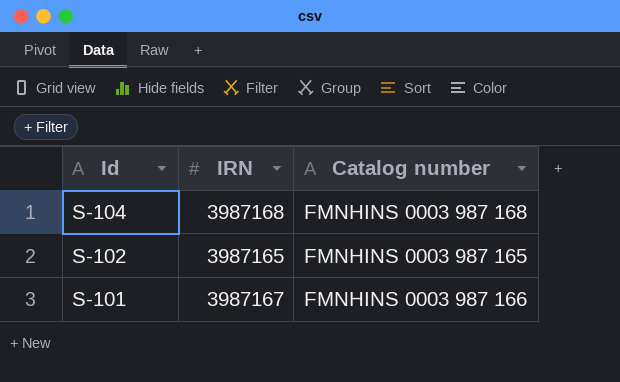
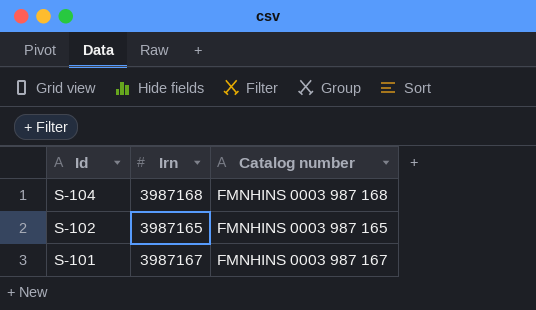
column name: IRN -> Irn
S-101 | Catalog number: FMNHINS 0003 987 166 -> FMNHINS 0003 987 167

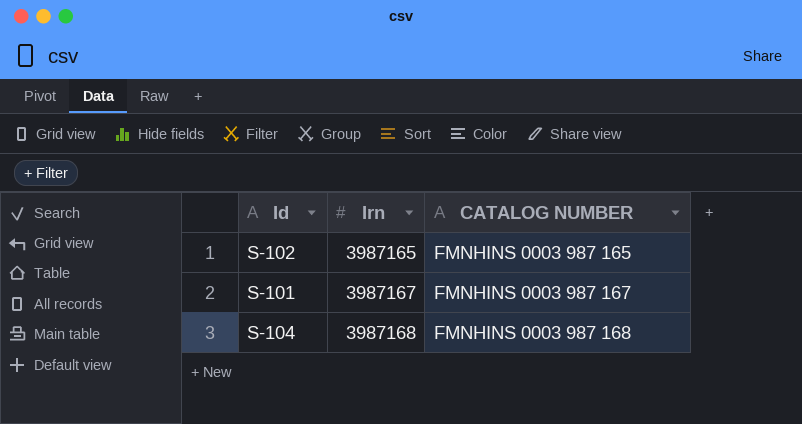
row order: Id descending -> Irn ascending
column name: Catalog number -> CATALOG NUMBER

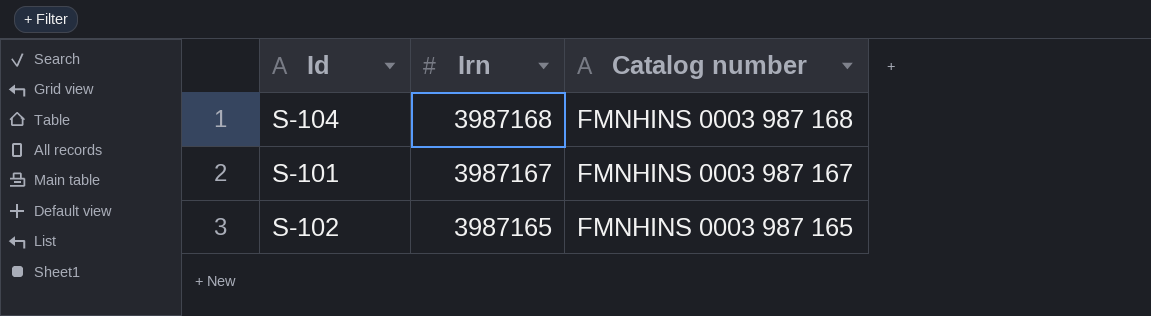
row order: Irn ascending -> Irn descending
column name: CATALOG NUMBER -> Catalog number

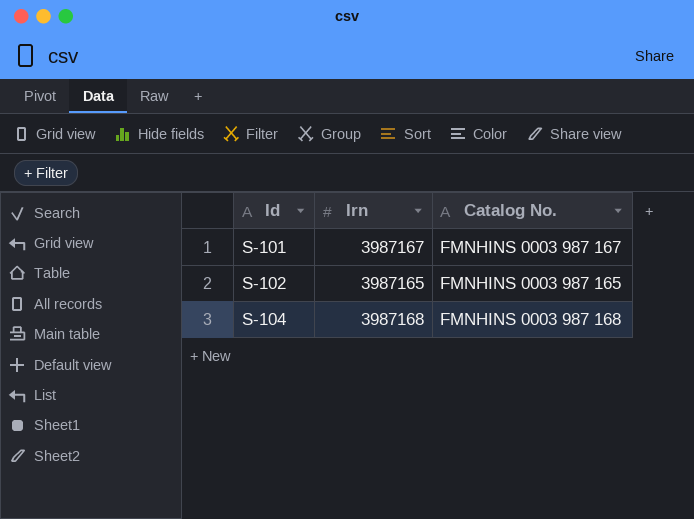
row order: Irn descending -> Id ascending
column name: Catalog number -> Catalog No.

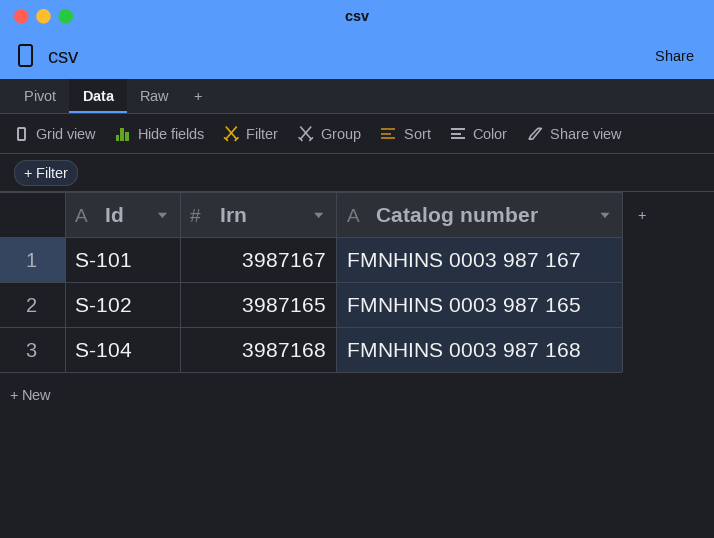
column name: Catalog No. -> Catalog number

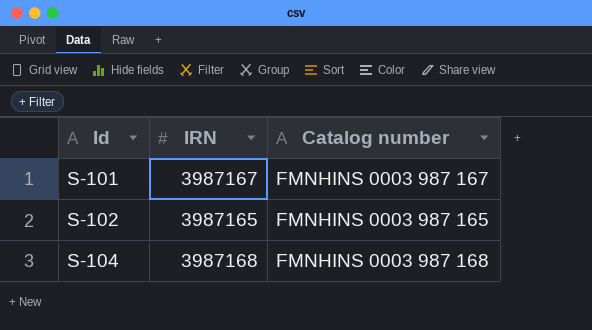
column name: Irn -> IRN

